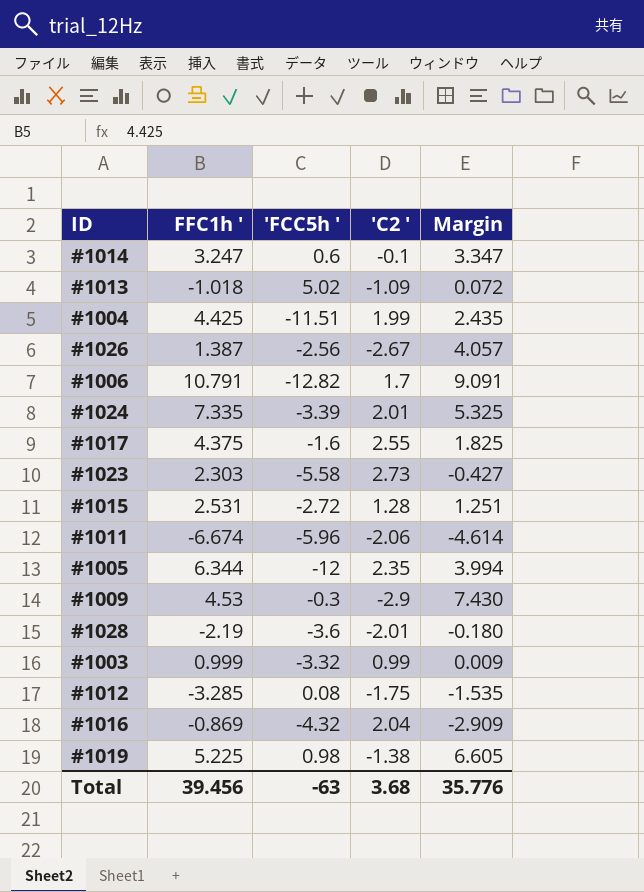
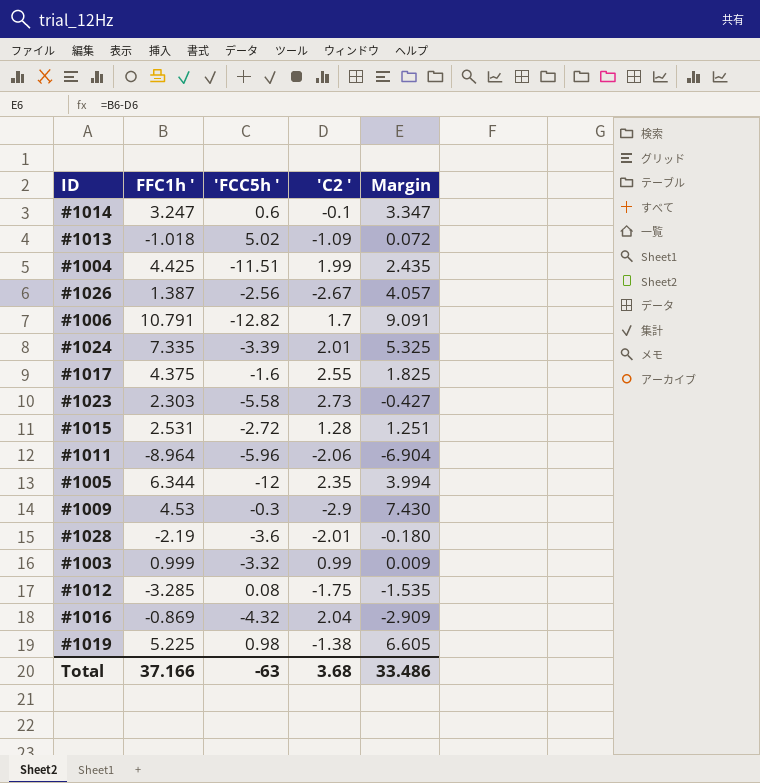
#1011 | FFC1h ': -6.674 -> -8.964
#1011 | Margin: -4.614 -> -6.904
Total | FFC1h ': 39.456 -> 37.166
Total | Margin: 35.776 -> 33.486

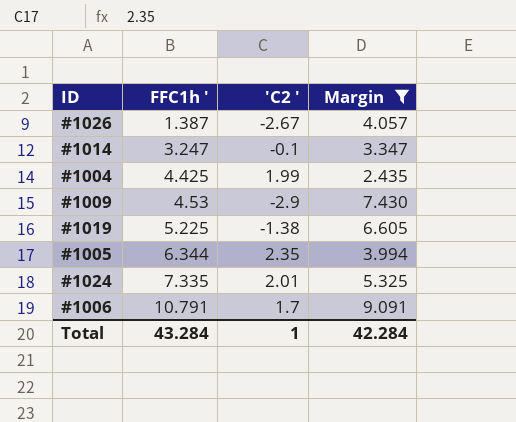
filter: none -> Margin >= 2.435
row order: none -> FFC1h ' ascending
column 'FCC5h ' | position: 3 -> none
Total | FFC1h ': 37.166 -> 43.284
Total | 'C2 ': 3.68 -> 1
Total | Margin: 33.486 -> 42.284

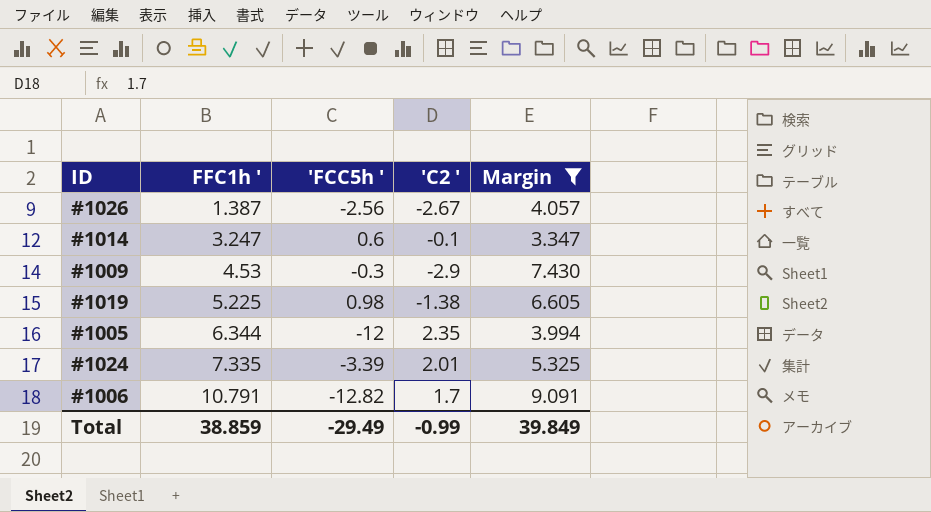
column 'FCC5h ' | position: none -> 3
row #1004: 4.425 | 1.99 | 2.435 -> none
Total | FFC1h ': 43.284 -> 38.859
Total | 'C2 ': 1 -> -0.99
Total | Margin: 42.284 -> 39.849

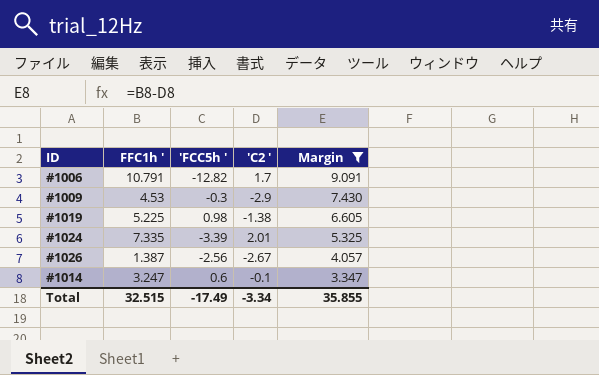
row order: FFC1h ' ascending -> Margin descending
row #1005: 6.344 | -12 | 2.35 | 3.994 -> none
Total | FFC1h ': 38.859 -> 32.515
Total | 'FCC5h ': -29.49 -> -17.49
Total | 'C2 ': -0.99 -> -3.34
Total | Margin: 39.849 -> 35.855

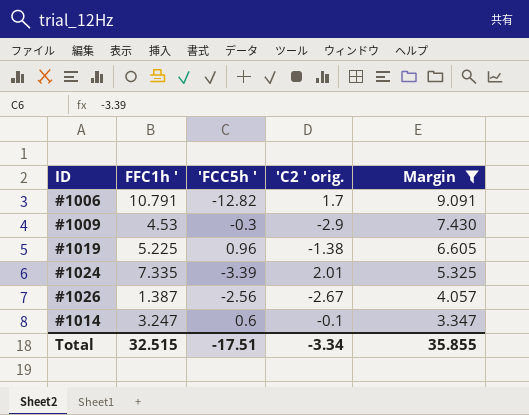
column name: 'C2 ' -> 'C2 ' orig.
#1019 | 'FCC5h ': 0.98 -> 0.96
Total | 'FCC5h ': -17.49 -> -17.51

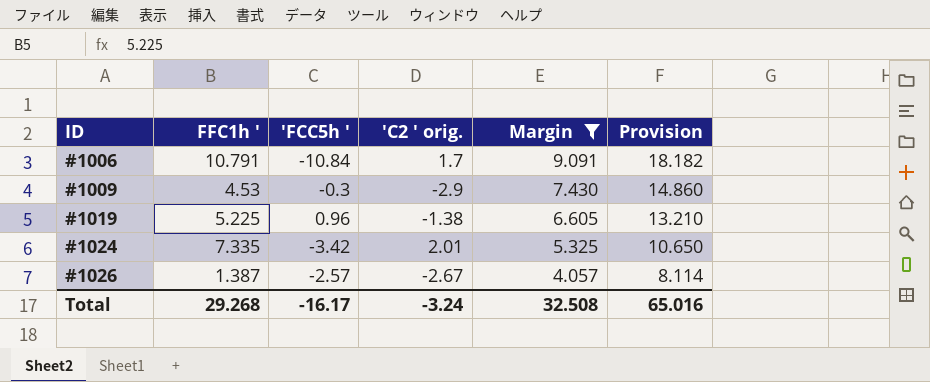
column Provision | formula: none -> [Margin] * 2
row #1014: 3.247 | 0.6 | -0.1 | 3.347 -> none
#1006 | 'FCC5h ': -12.82 -> -10.84
#1024 | 'FCC5h ': -3.39 -> -3.42
#1026 | 'FCC5h ': -2.56 -> -2.57
Total | FFC1h ': 32.515 -> 29.268
Total | 'FCC5h ': -17.51 -> -16.17
Total | 'C2 ' orig.: -3.34 -> -3.24
Total | Margin: 35.855 -> 32.508

